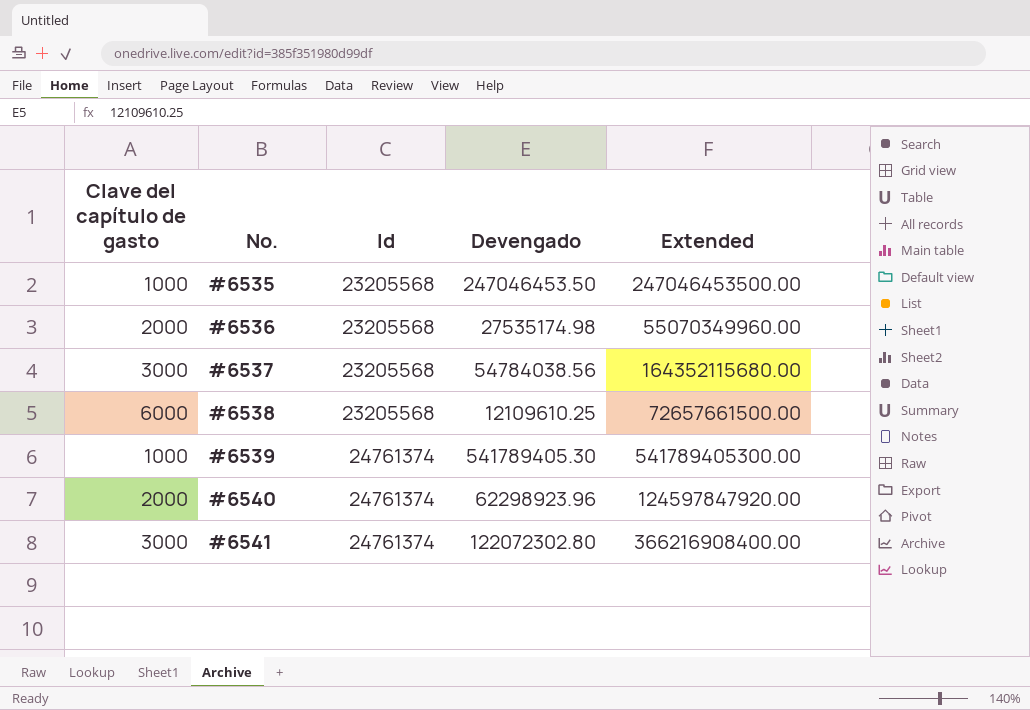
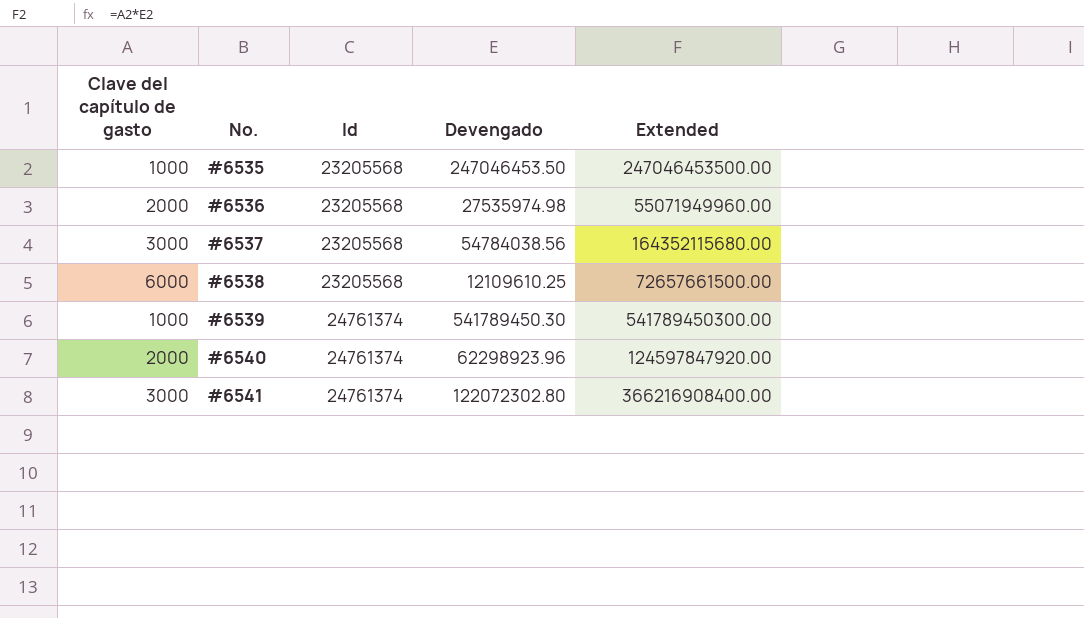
#6536 | Devengado: 27535174.98 -> 27535974.98
#6536 | Extended: 55070349960.00 -> 55071949960.00
#6539 | Devengado: 541789405.30 -> 541789450.30
#6539 | Extended: 541789405300.00 -> 541789450300.00

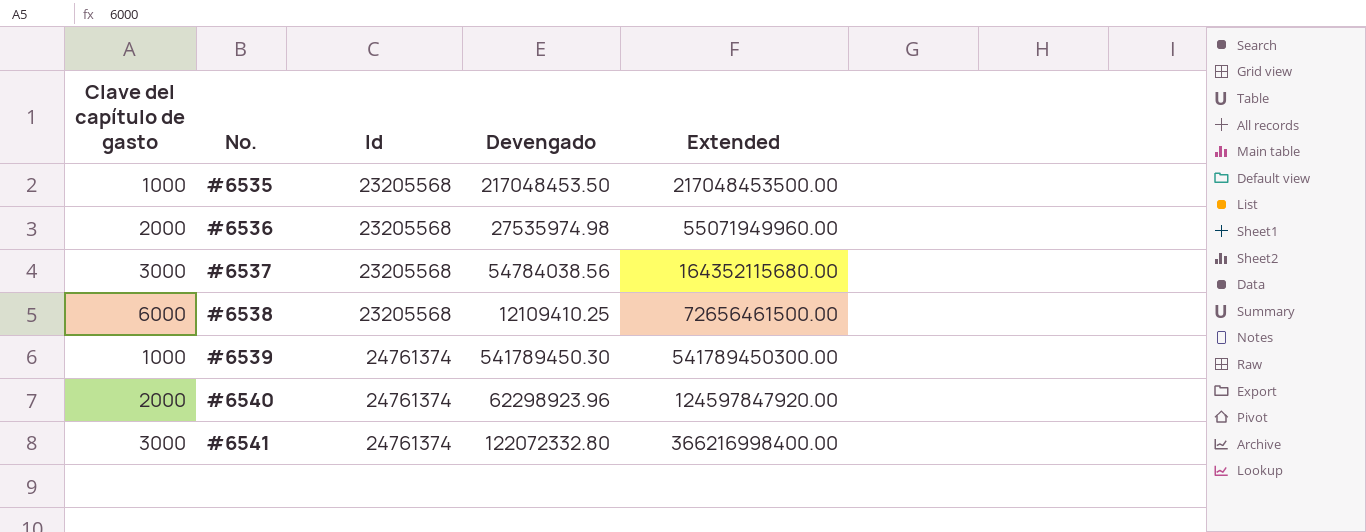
#6535 | Devengado: 247046453.50 -> 217048453.50
#6535 | Extended: 247046453500.00 -> 217048453500.00
#6538 | Devengado: 12109610.25 -> 12109410.25
#6538 | Extended: 72657661500.00 -> 72656461500.00
#6541 | Devengado: 122072302.80 -> 122072332.80
#6541 | Extended: 366216908400.00 -> 366216998400.00

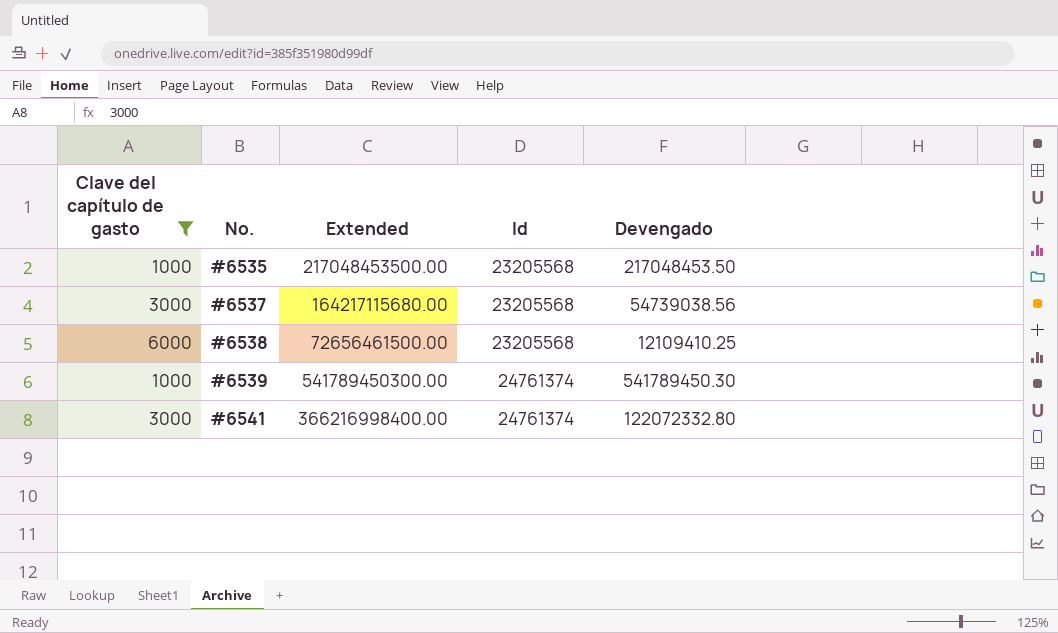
filter: none -> Clave del capítulo de gasto != 2000
column Extended | position: 5 -> 3
#6537 | Extended: 164352115680.00 -> 164217115680.00
#6537 | Devengado: 54784038.56 -> 54739038.56

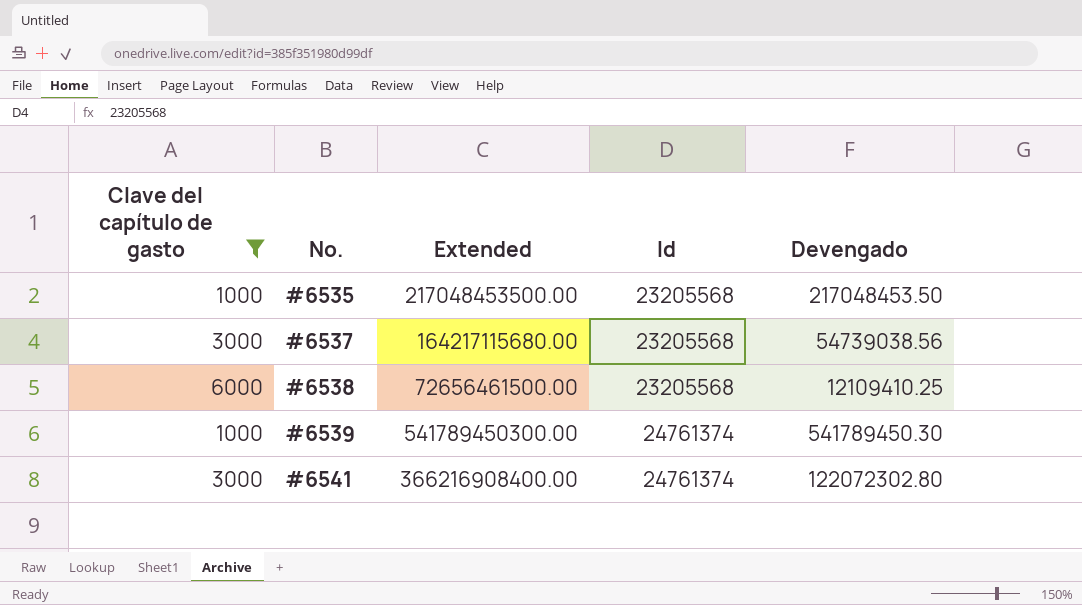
#6541 | Extended: 366216998400.00 -> 366216908400.00
#6541 | Devengado: 122072332.80 -> 122072302.80

